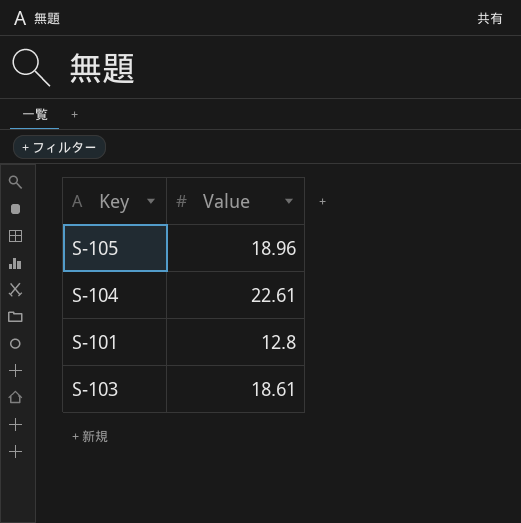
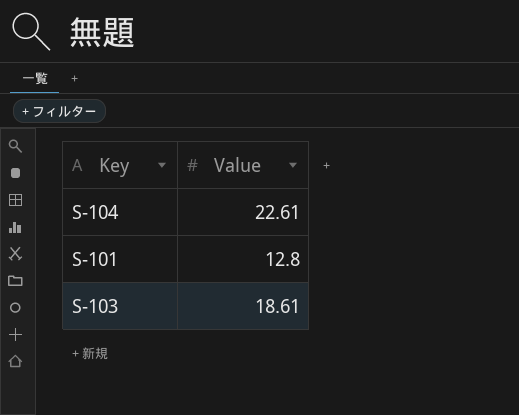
row S-105: 18.96 -> none

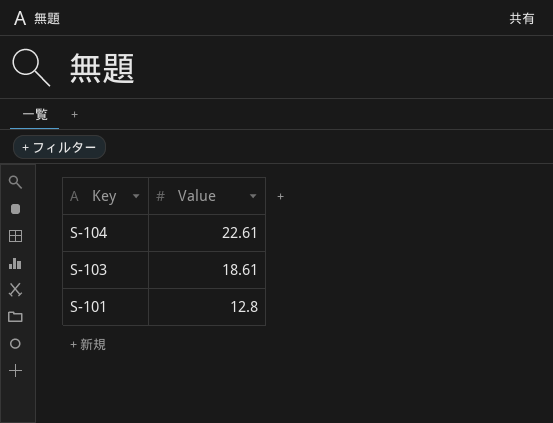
row order: none -> Key descending

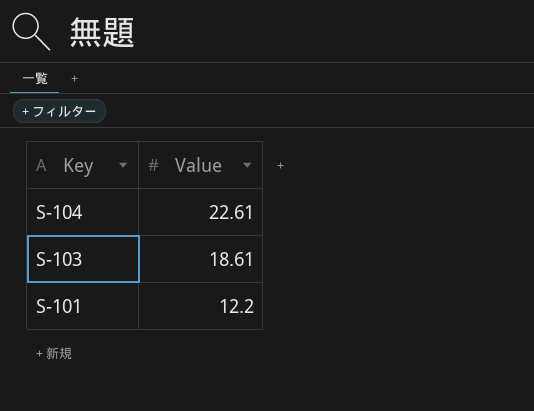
S-101 | Value: 12.8 -> 12.2

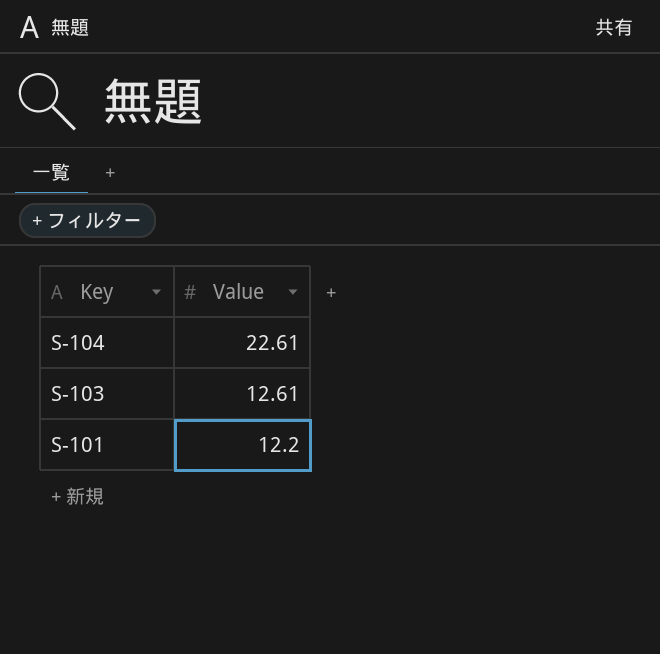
S-103 | Value: 18.61 -> 12.61

